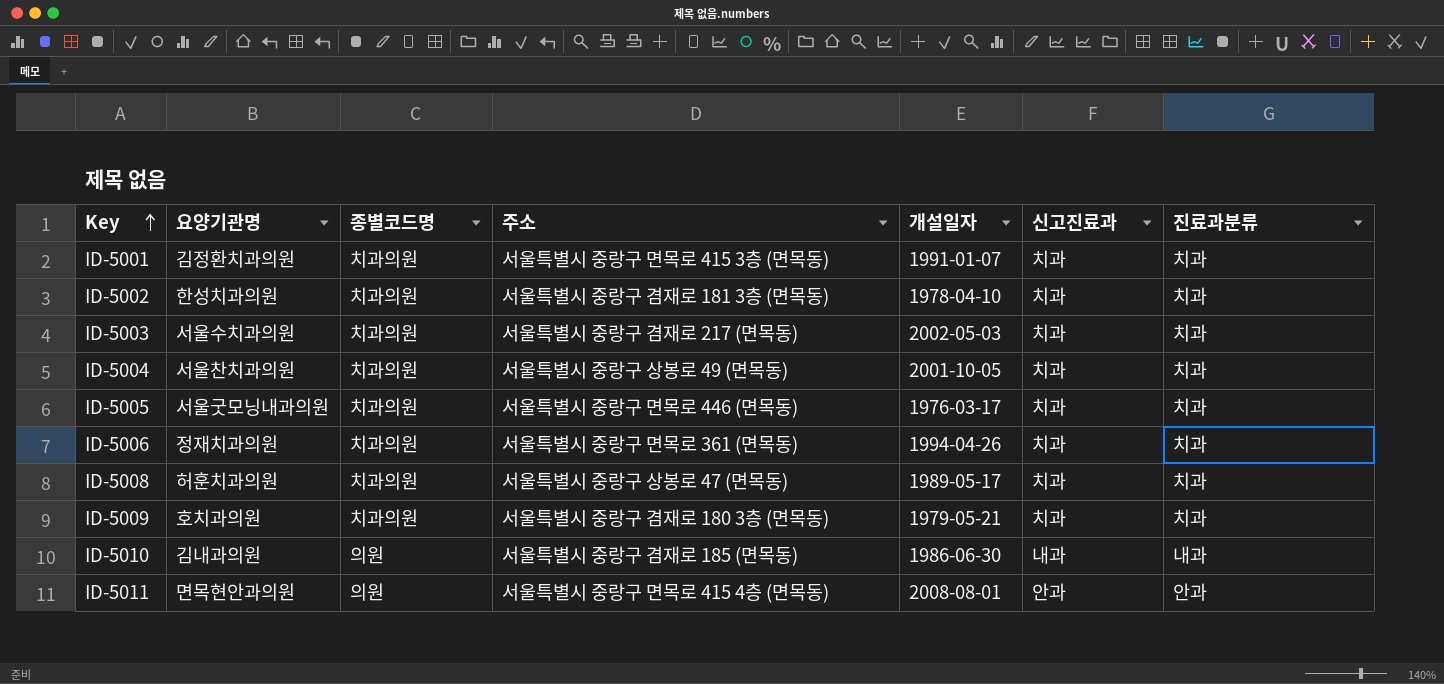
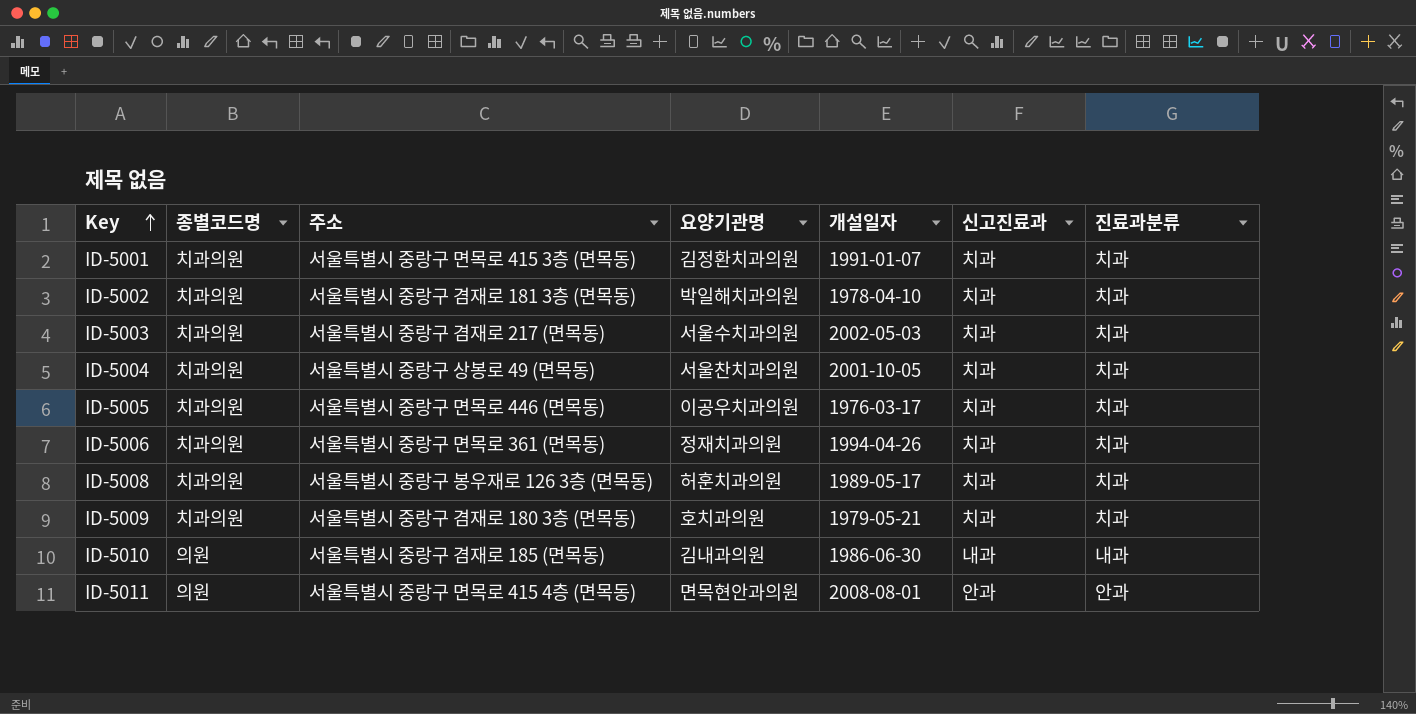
column 요양기관명 | position: 2 -> 4
ID-5002 | 요양기관명: 한성치과의원 -> 박일해치과의원
ID-5005 | 요양기관명: 서울굿모닝내과의원 -> 이공우치과의원
ID-5008 | 주소: 서울특별시 중랑구 상봉로 47 (면목동) -> 서울특별시 중랑구 봉우재로 126 3층 (면목동)

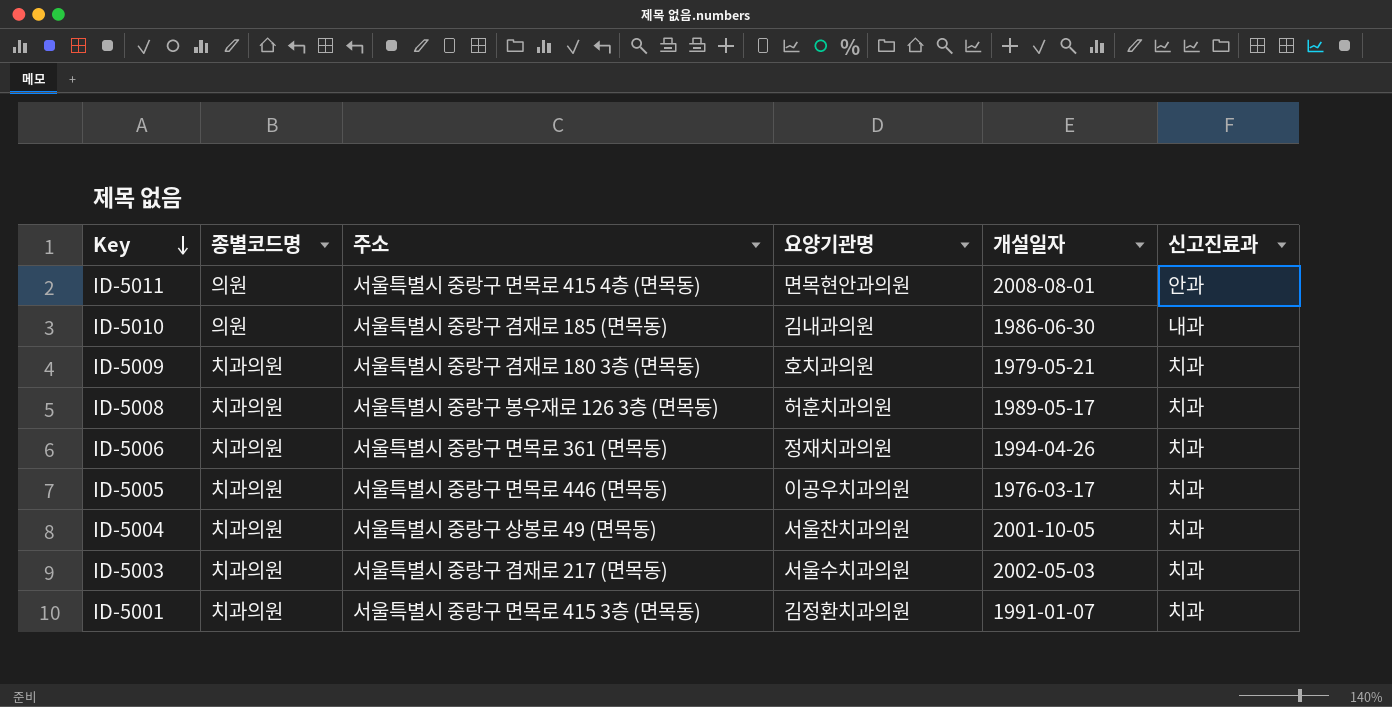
row order: Key ascending -> Key descending
column 진료과분류 | position: 7 -> none
row ID-5002: 치과의원 | 서울특별시 중랑구 겸재로 181 3층 (면목동) | 박일해치과의원 | 1978-04-10 | 치과 | 치과 -> none

